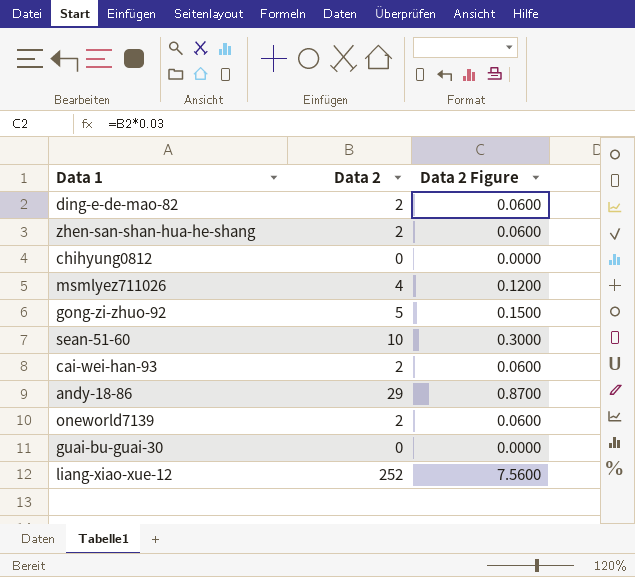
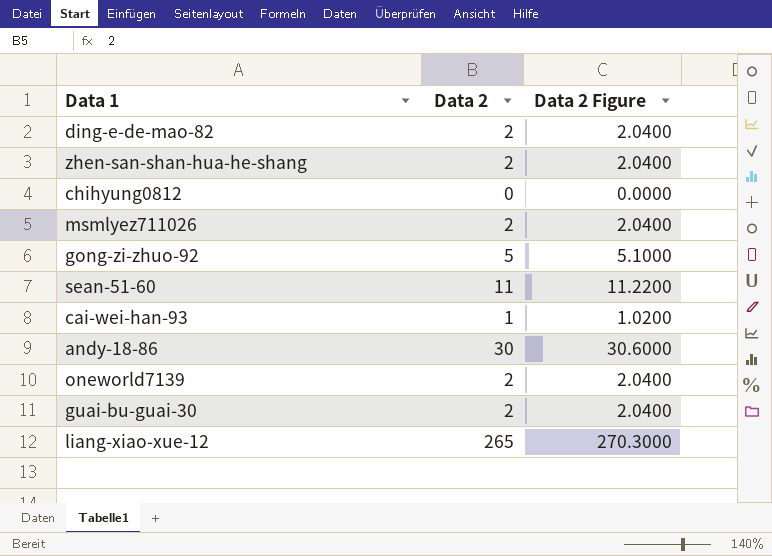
column Data 2 Figure | formula: [Data 2] * 0.03 -> [Data 2] * 1.02
msmlyez711026 | Data 2: 4 -> 2
sean-51-60 | Data 2: 10 -> 11
cai-wei-han-93 | Data 2: 2 -> 1
andy-18-86 | Data 2: 29 -> 30
guai-bu-guai-30 | Data 2: 0 -> 2
liang-xiao-xue-12 | Data 2: 252 -> 265

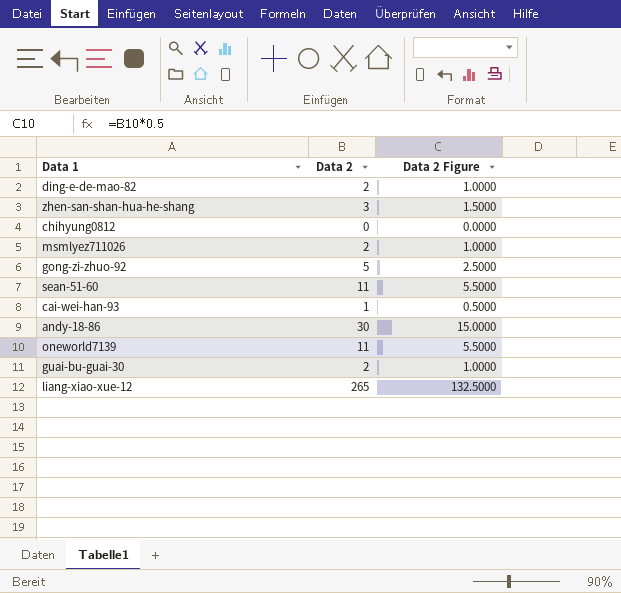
column Data 2 Figure | formula: [Data 2] * 1.02 -> [Data 2] * 0.5
zhen-san-shan-hua-he-shang | Data 2: 2 -> 3
oneworld7139 | Data 2: 2 -> 11

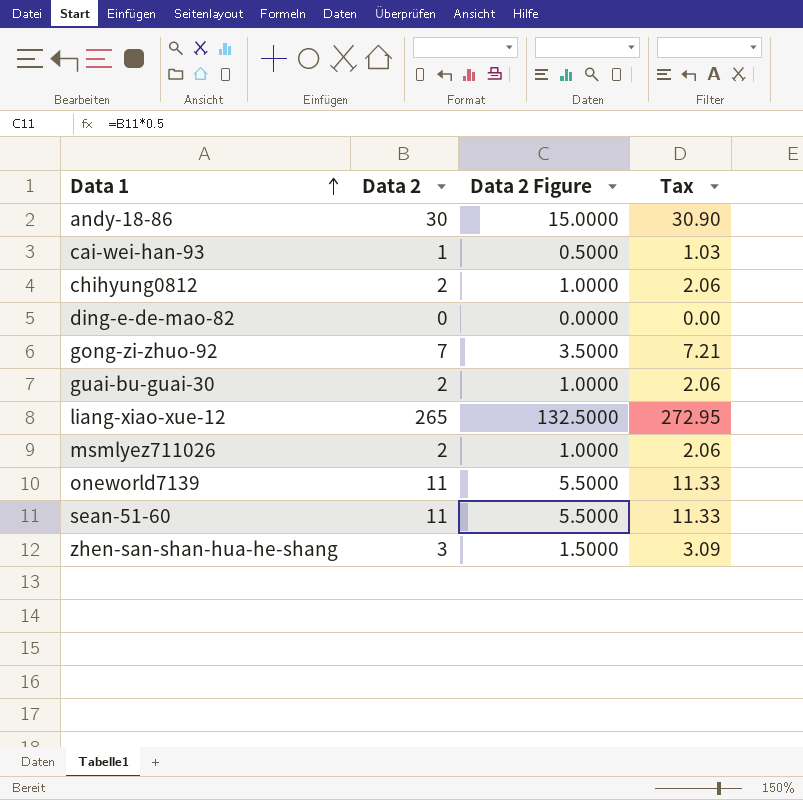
row order: none -> Data 1 ascending
column Tax | formula: none -> [Data 2] * 1.03
chihyung0812 | Data 2: 0 -> 2
chihyung0812 | Data 2 Figure: 0.0000 -> 1.0000
ding-e-de-mao-82 | Data 2: 2 -> 0
ding-e-de-mao-82 | Data 2 Figure: 1.0000 -> 0.0000
gong-zi-zhuo-92 | Data 2: 5 -> 7
gong-zi-zhuo-92 | Data 2 Figure: 2.5000 -> 3.5000

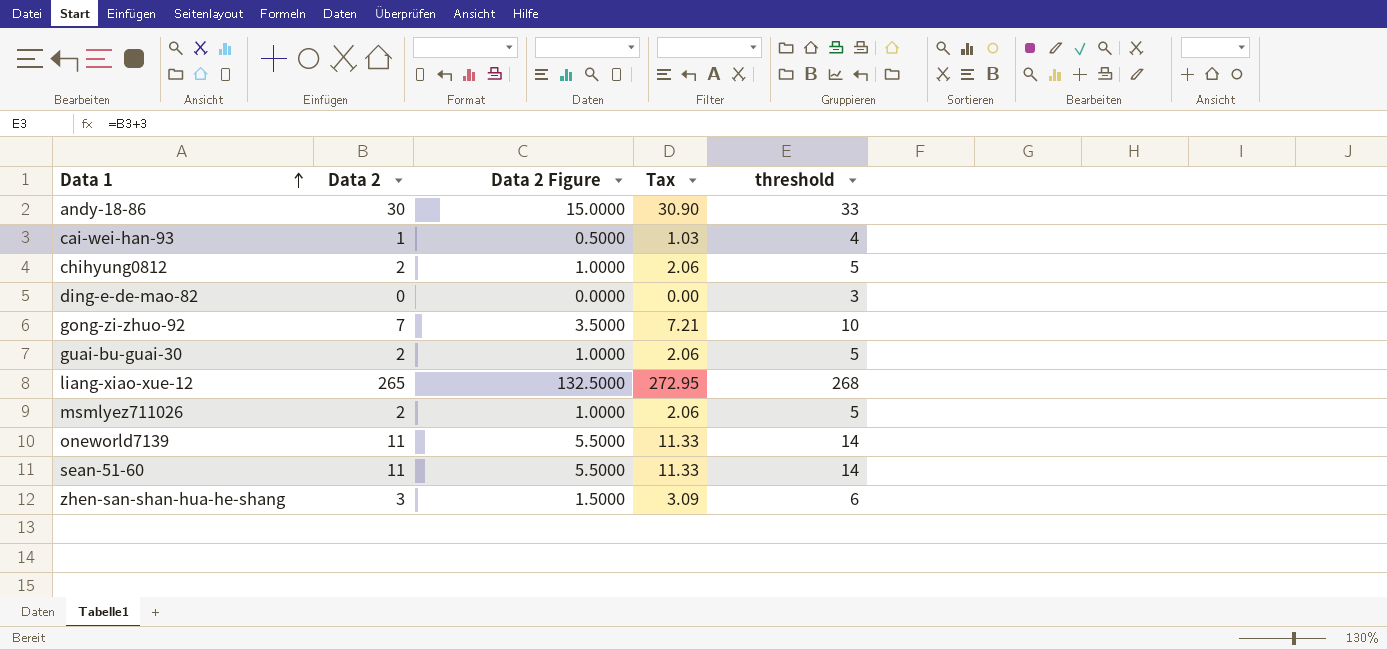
column threshold | formula: none -> [Data 2] + 3

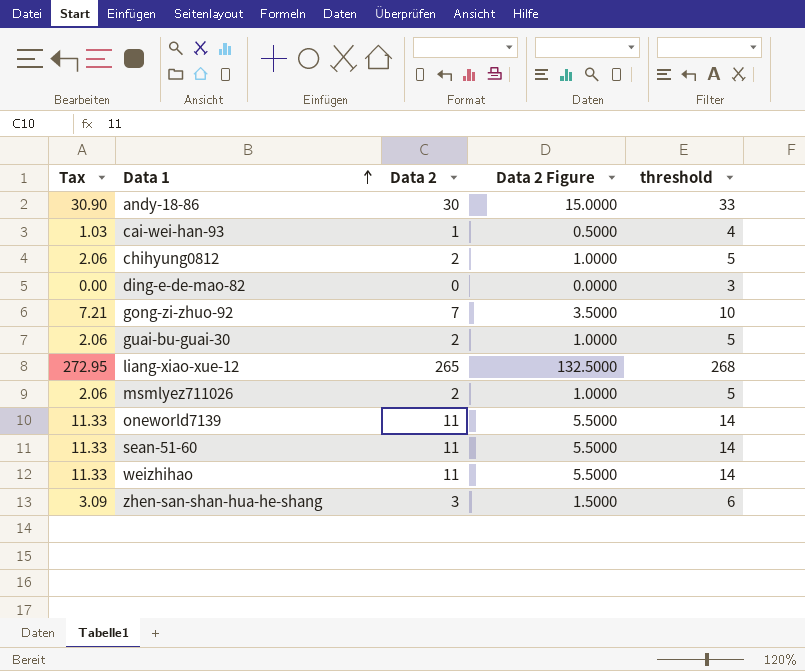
column Tax | position: 4 -> 1
row weizhihao: none -> 11.33 | 11 | 5.5000 | 14

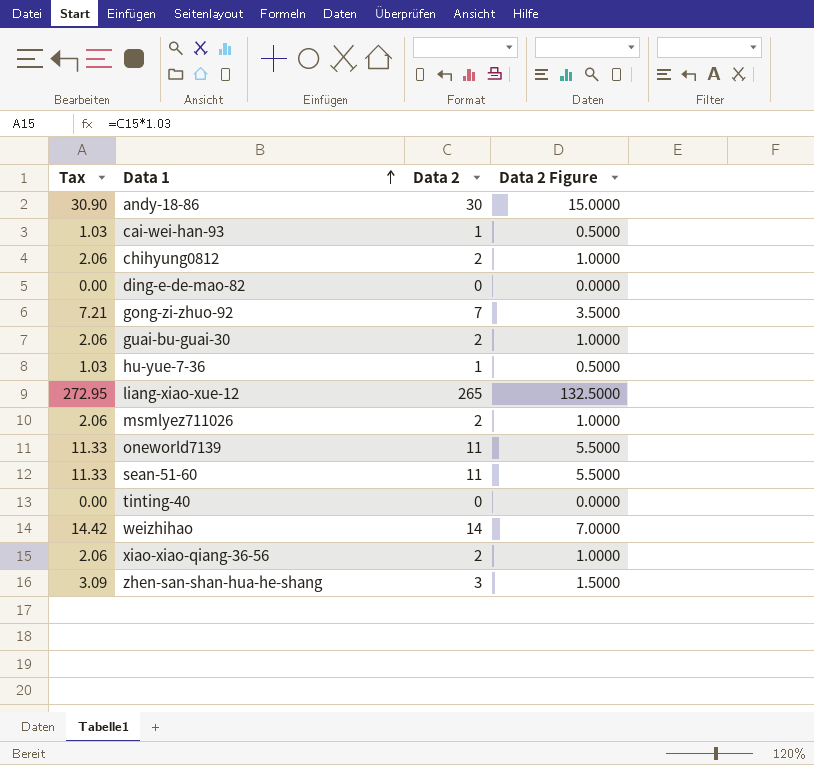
column threshold | formula: [Data 2] + 3 -> none
row hu-yue-7-36: none -> 1.03 | 1 | 0.5000
row tinting-40: none -> 0.00 | 0 | 0.0000
weizhihao | Tax: 11.33 -> 14.42
weizhihao | Data 2: 11 -> 14
weizhihao | Data 2 Figure: 5.5000 -> 7.0000
row xiao-xiao-qiang-36-56: none -> 2.06 | 2 | 1.0000

